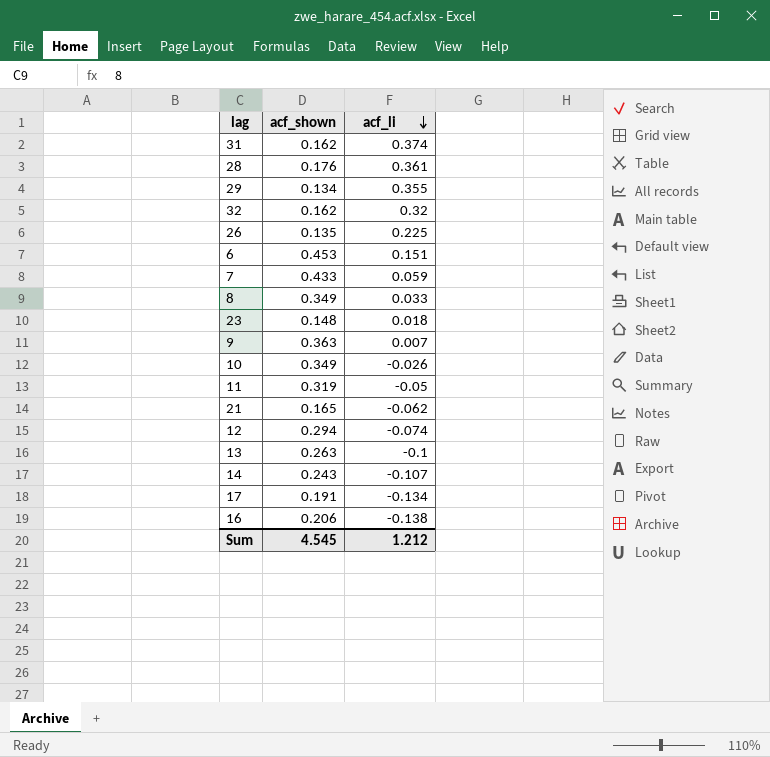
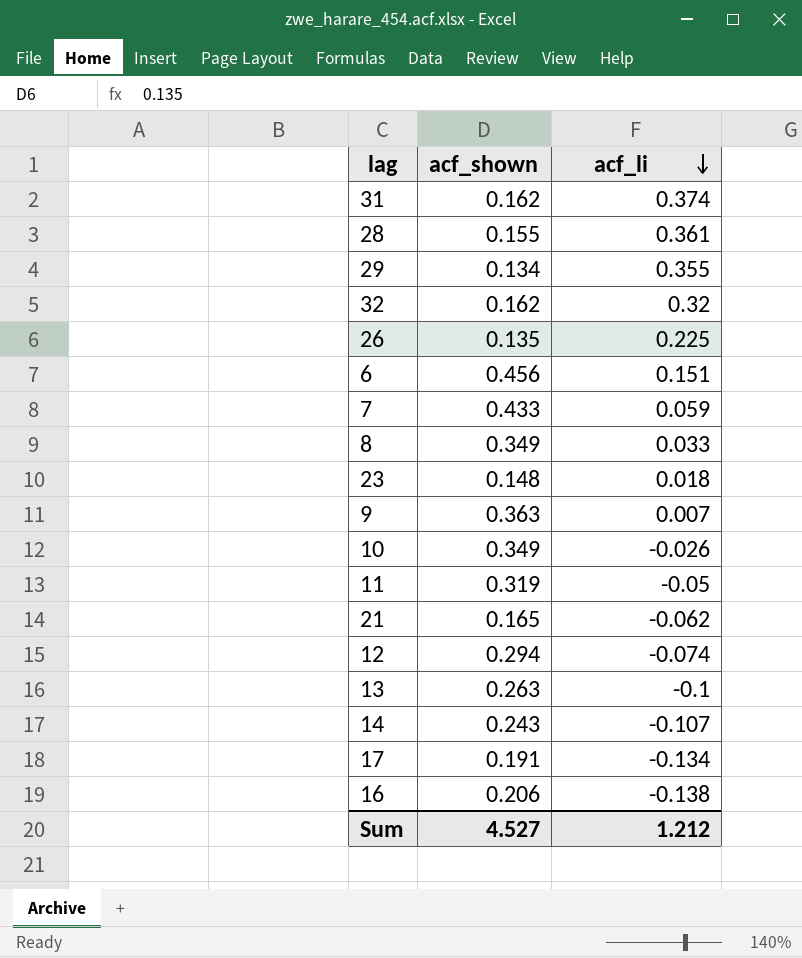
28 | acf_shown: 0.176 -> 0.155
6 | acf_shown: 0.453 -> 0.456
Sum | acf_shown: 4.545 -> 4.527

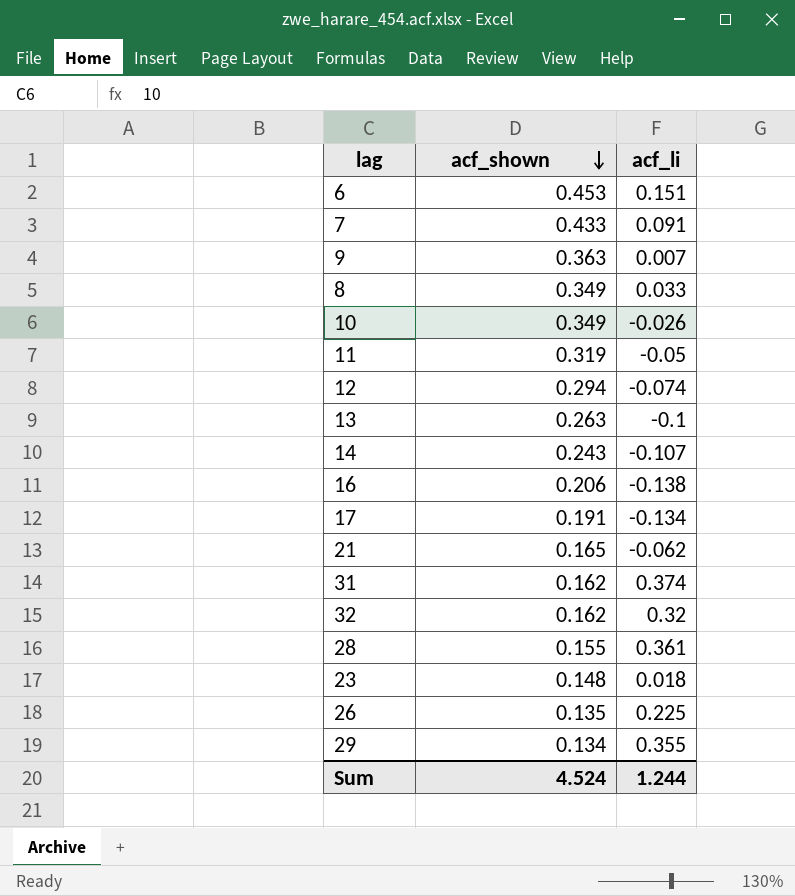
row order: acf_li descending -> acf_shown descending
6 | acf_shown: 0.456 -> 0.453
7 | acf_li: 0.059 -> 0.091
Sum | acf_shown: 4.527 -> 4.524
Sum | acf_li: 1.212 -> 1.244

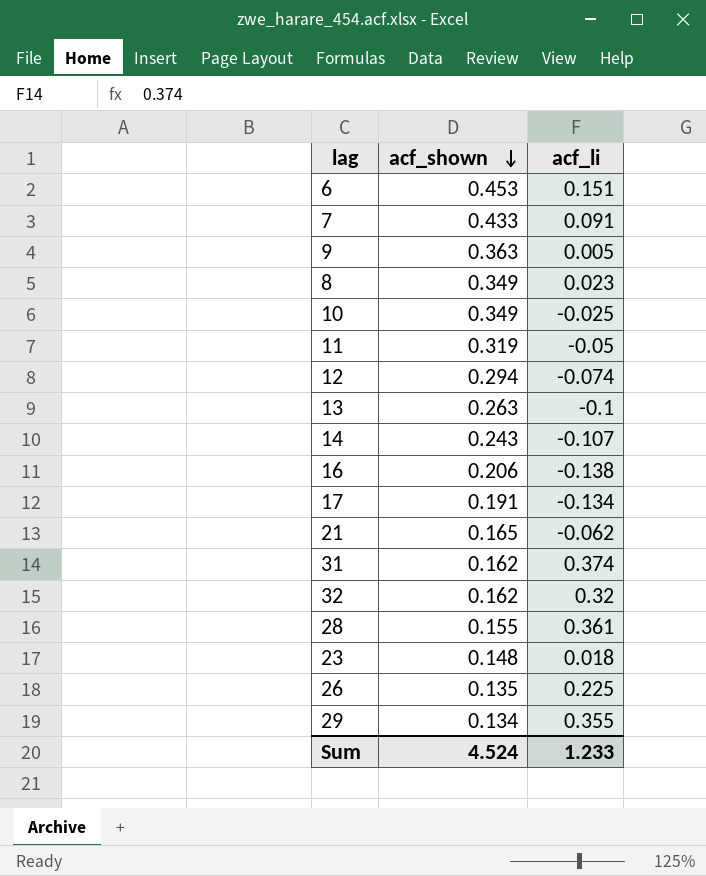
9 | acf_li: 0.007 -> 0.005
8 | acf_li: 0.033 -> 0.023
10 | acf_li: -0.026 -> -0.025
Sum | acf_li: 1.244 -> 1.233

